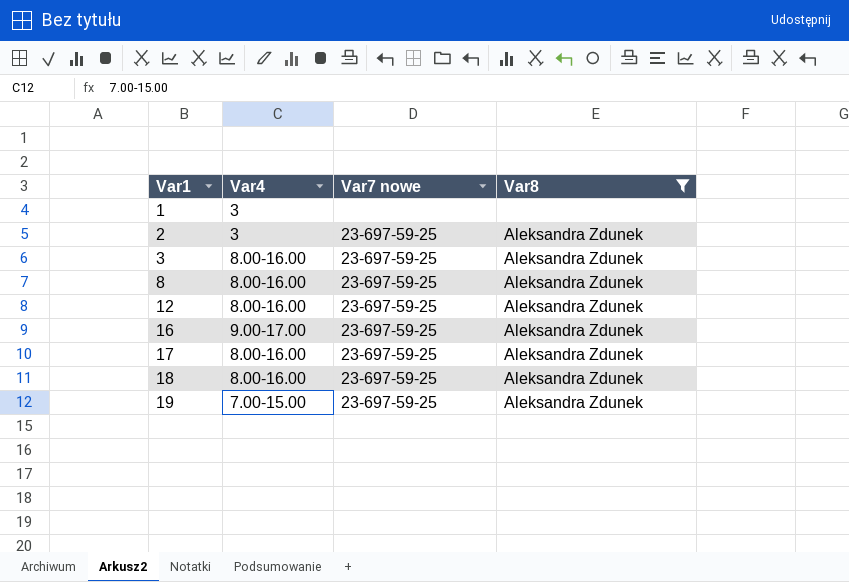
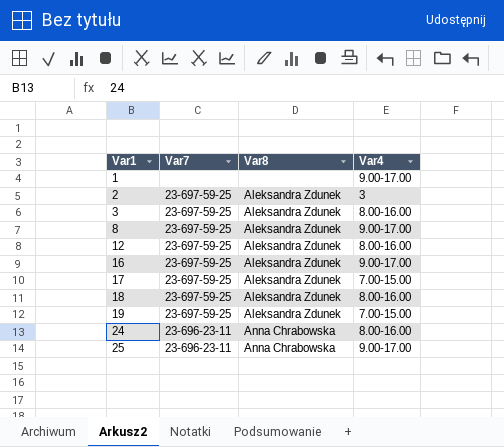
filter: Var8 != Anna Chrabowska -> none
column name: Var7 nowe -> Var7
column Var4 | position: 2 -> 4
1 | Var4: 3 -> 9.00-17.00
8 | Var4: 8.00-16.00 -> 9.00-17.00
17 | Var4: 8.00-16.00 -> 7.00-15.00

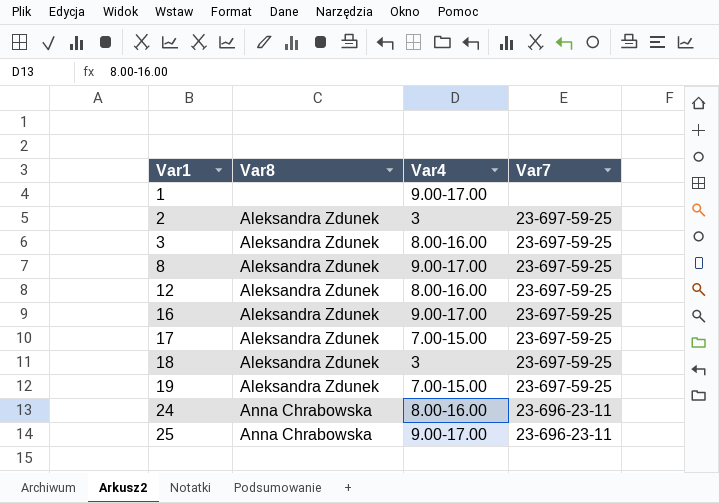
column Var7 | position: 2 -> 4
18 | Var4: 8.00-16.00 -> 3

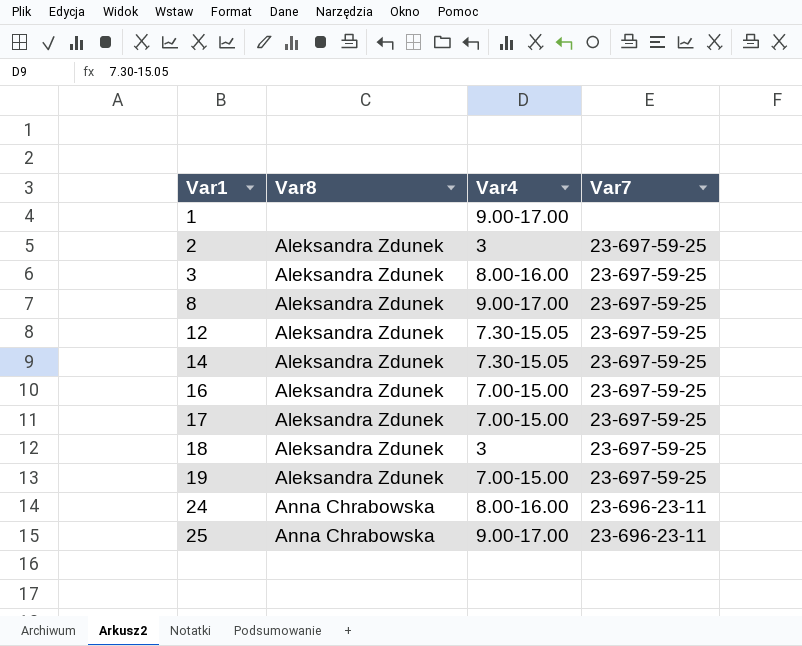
12 | Var4: 8.00-16.00 -> 7.30-15.05
row 14: none -> Aleksandra Zdunek | 7.30-15.05 | 23-697-59-25
16 | Var4: 9.00-17.00 -> 7.00-15.00

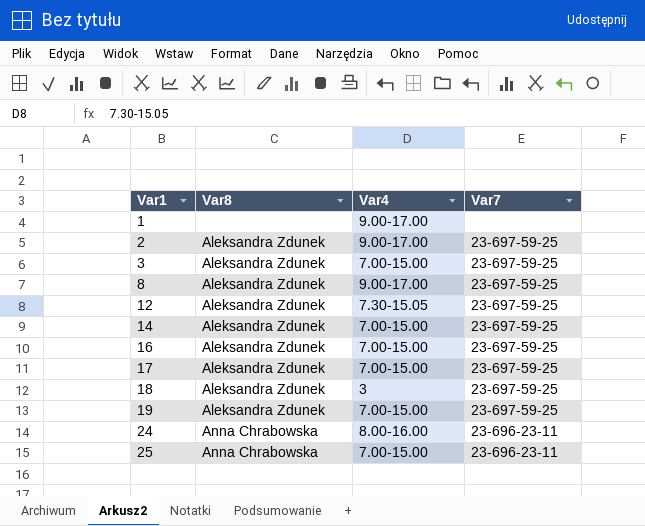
2 | Var4: 3 -> 9.00-17.00
3 | Var4: 8.00-16.00 -> 7.00-15.00
14 | Var4: 7.30-15.05 -> 7.00-15.00
25 | Var4: 9.00-17.00 -> 7.00-15.00

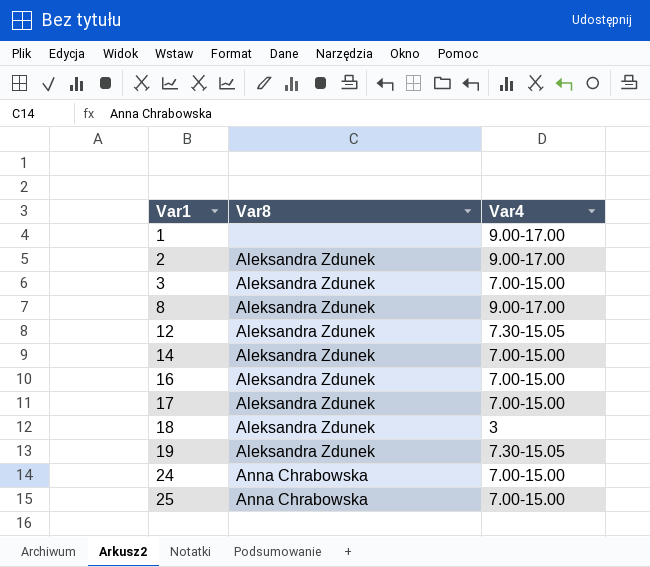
column Var7 | position: 4 -> none
19 | Var4: 7.00-15.00 -> 7.30-15.05
24 | Var4: 8.00-16.00 -> 7.00-15.00

